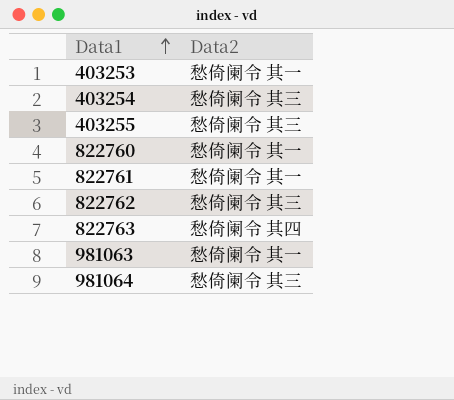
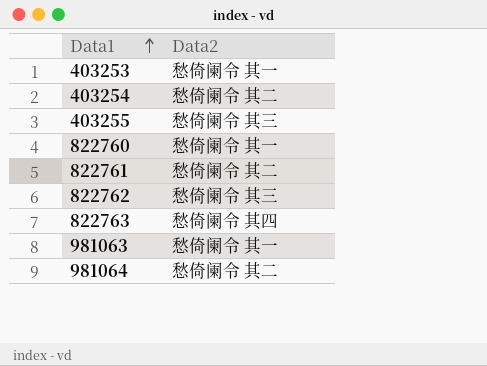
403254 | Data2: 愁倚阑令 其三 -> 愁倚阑令 其二
822761 | Data2: 愁倚阑令 其一 -> 愁倚阑令 其二
981064 | Data2: 愁倚阑令 其三 -> 愁倚阑令 其二

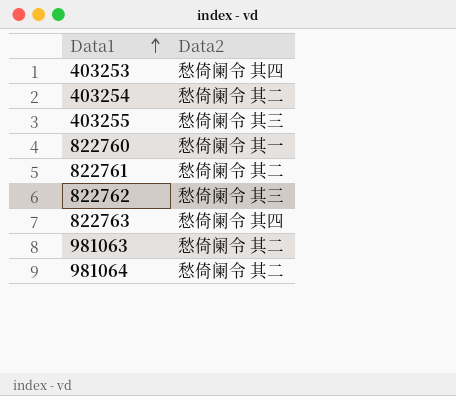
403253 | Data2: 愁倚阑令 其一 -> 愁倚阑令 其四
981063 | Data2: 愁倚阑令 其一 -> 愁倚阑令 其二

